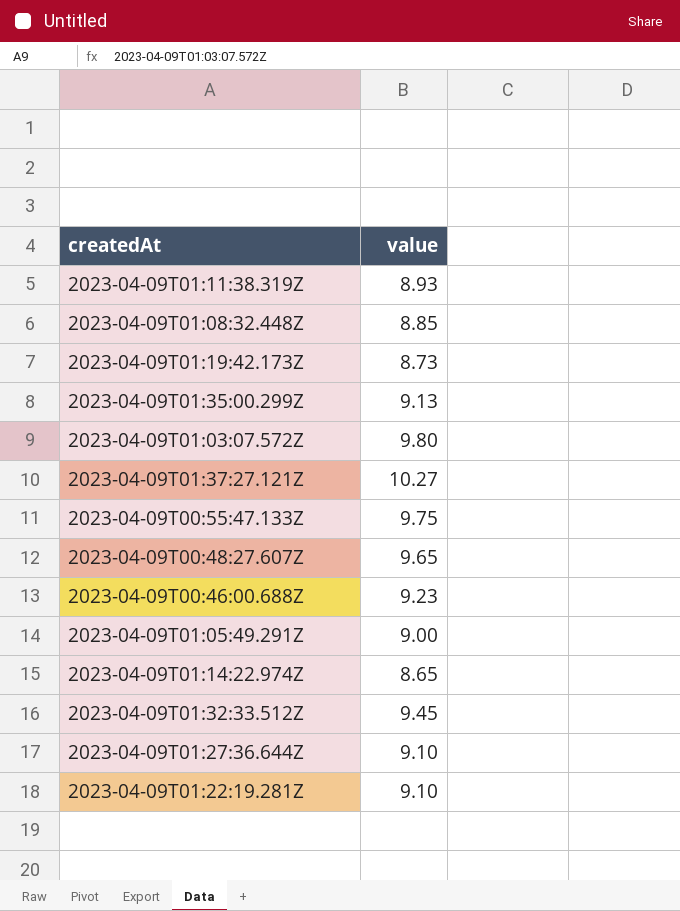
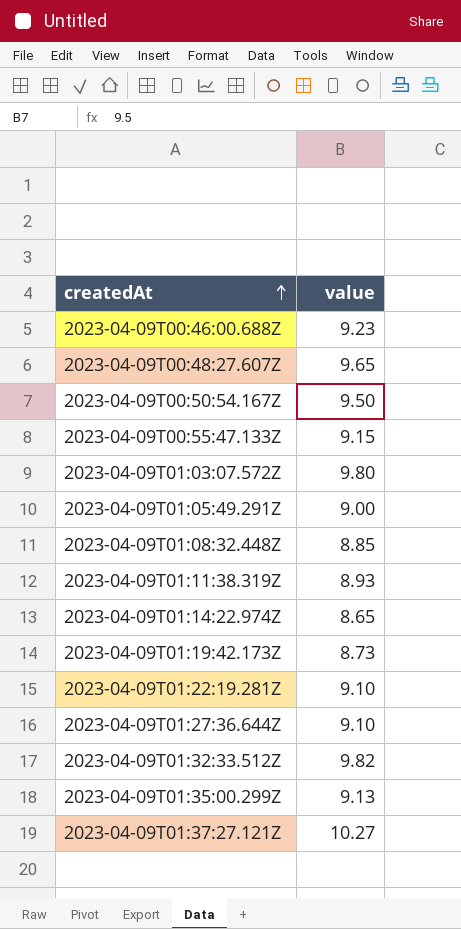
row order: none -> createdAt ascending
row 2023-04-09T00:50:54.167Z: none -> 9.50
2023-04-09T00:55:47.133Z | value: 9.75 -> 9.15
2023-04-09T01:32:33.512Z | value: 9.45 -> 9.82

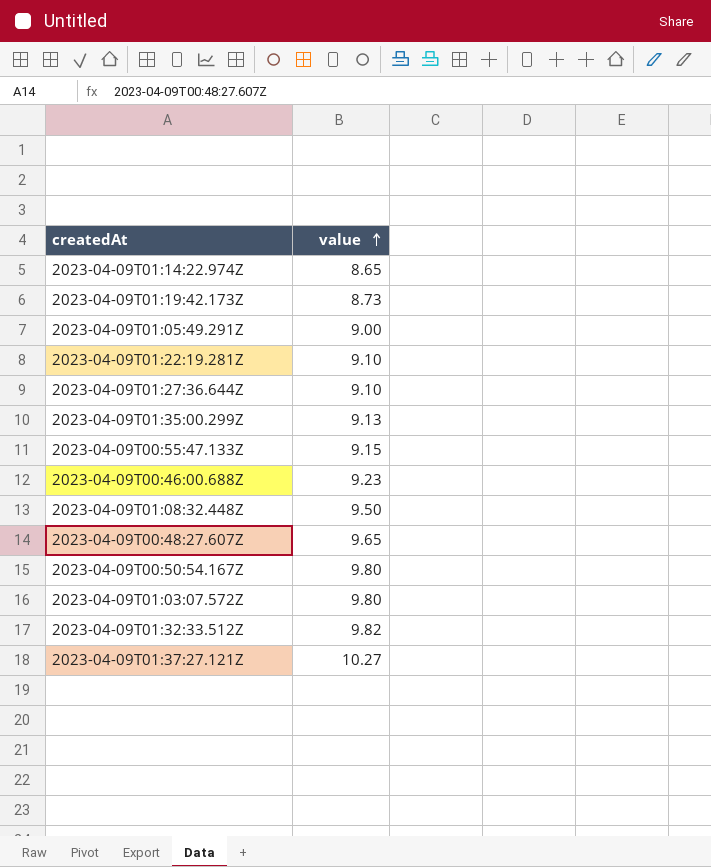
row order: createdAt ascending -> value ascending
row 2023-04-09T01:11:38.319Z: 8.93 -> none
2023-04-09T01:08:32.448Z | value: 8.85 -> 9.50
2023-04-09T00:50:54.167Z | value: 9.50 -> 9.80

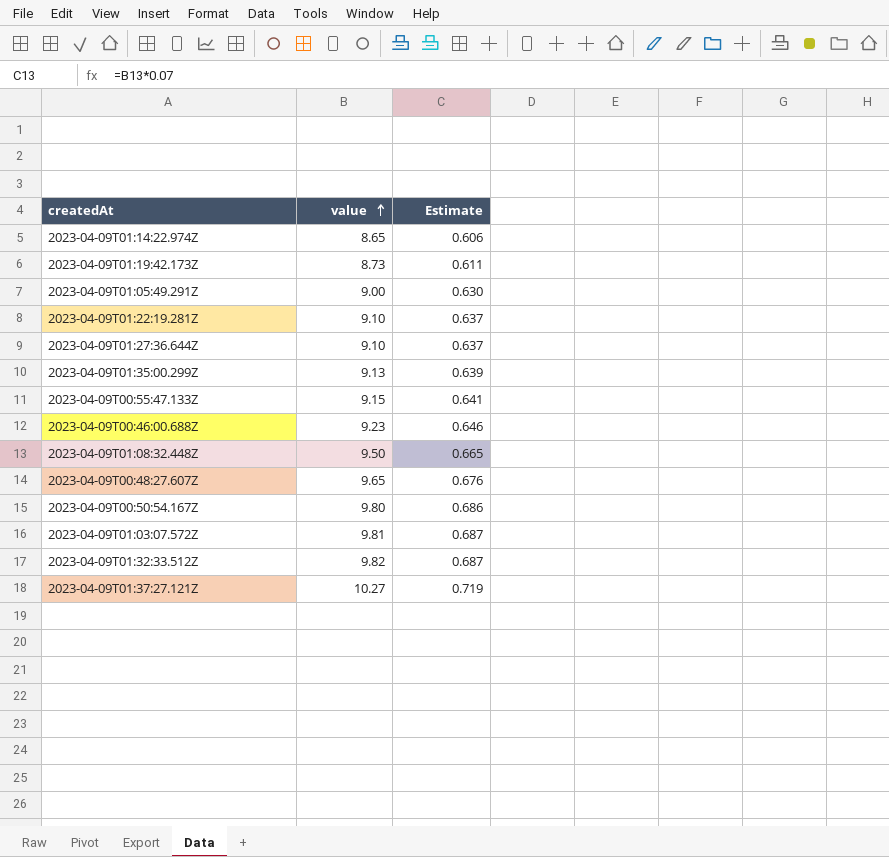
column Estimate | formula: none -> [value] * 0.07
2023-04-09T01:03:07.572Z | value: 9.80 -> 9.81

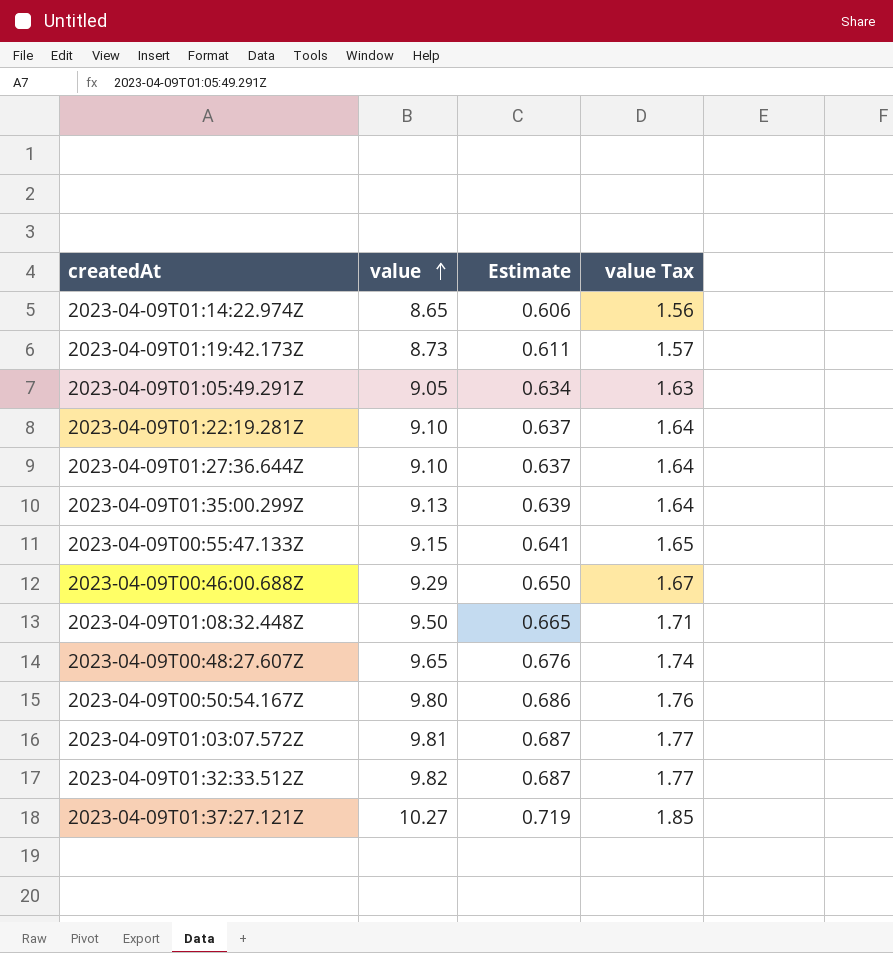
column value Tax | formula: none -> [value] * 0.18
2023-04-09T01:05:49.291Z | value: 9.00 -> 9.05
2023-04-09T01:05:49.291Z | Estimate: 0.630 -> 0.634
2023-04-09T00:46:00.688Z | value: 9.23 -> 9.29
2023-04-09T00:46:00.688Z | Estimate: 0.646 -> 0.650

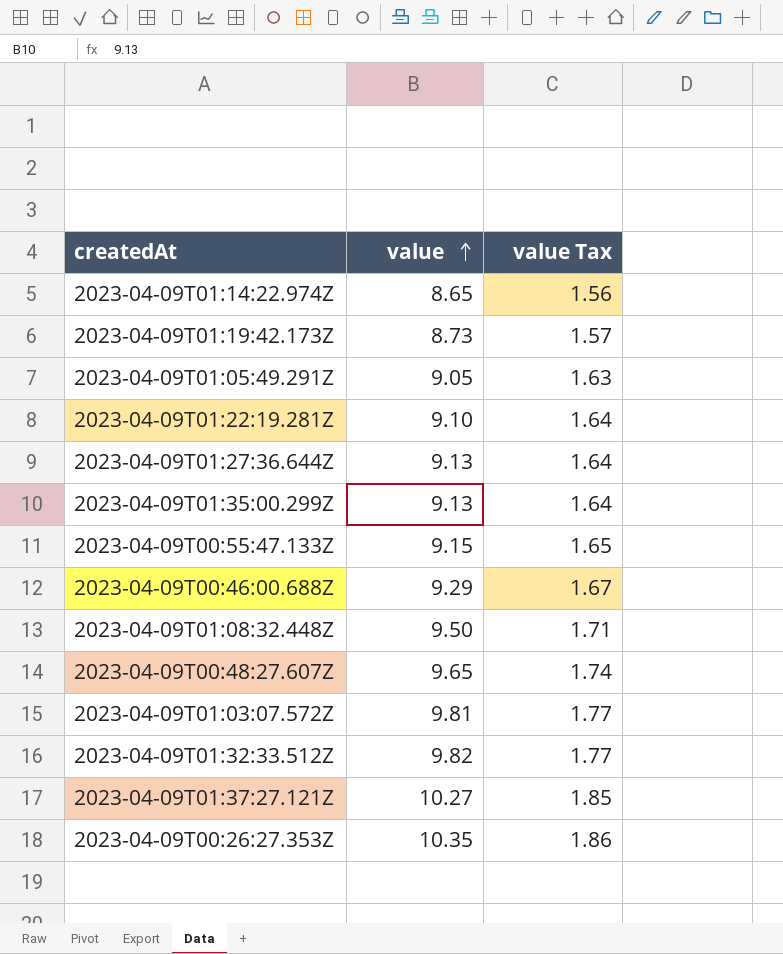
column Estimate | formula: [value] * 0.07 -> none
row 2023-04-09T00:50:54.167Z: 9.80 | 0.686 | 1.76 -> none
2023-04-09T01:27:36.644Z | value: 9.10 -> 9.13
row 2023-04-09T00:26:27.353Z: none -> 10.35 | 1.86

